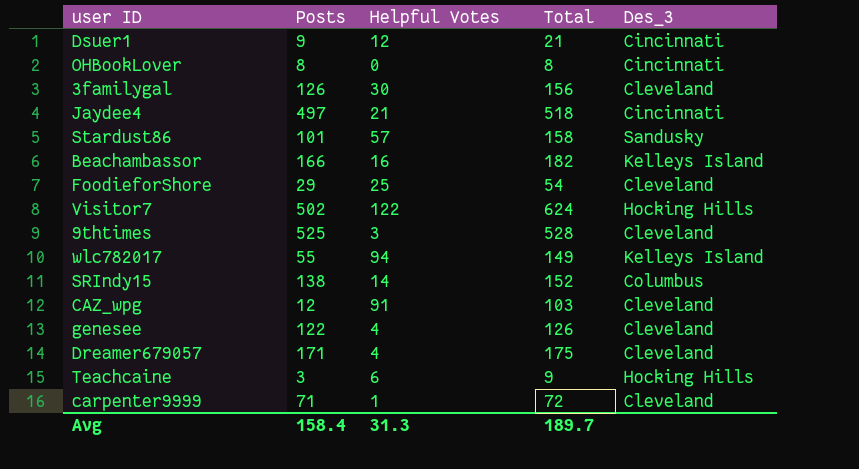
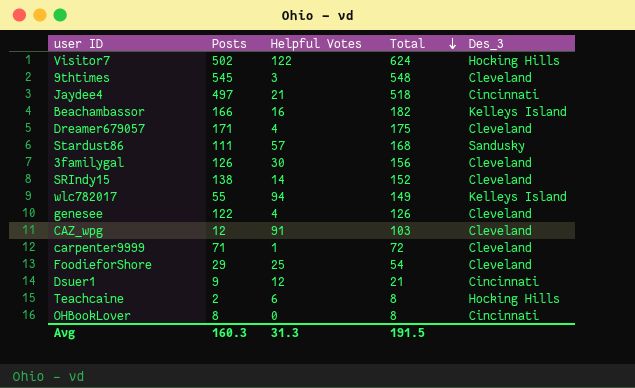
row order: none -> Total descending
9thtimes | Posts: 525 -> 545
9thtimes | Total: 528 -> 548
Stardust86 | Posts: 101 -> 111
Stardust86 | Total: 158 -> 168
SRIndy15 | Des_3: Columbus -> Cleveland
Teachcaine | Posts: 3 -> 2
Teachcaine | Total: 9 -> 8
Avg | Posts: 158.4 -> 160.3
Avg | Total: 189.7 -> 191.5

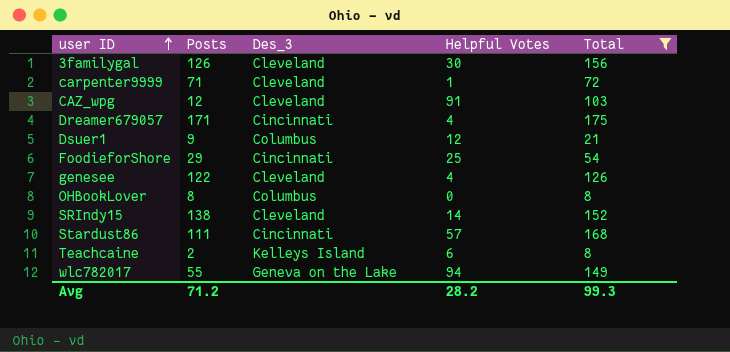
filter: none -> Total <= 175
row order: Total descending -> user ID ascending
column Des_3 | position: 5 -> 3
Dreamer679057 | Des_3: Cleveland -> Cincinnati
Dsuer1 | Des_3: Cincinnati -> Columbus
FoodieforShore | Des_3: Cleveland -> Cincinnati
OHBookLover | Des_3: Cincinnati -> Columbus
Stardust86 | Des_3: Sandusky -> Cincinnati
Teachcaine | Des_3: Hocking Hills -> Kelleys Island
wlc782017 | Des_3: Kelleys Island -> Geneva on the Lake
Avg | Posts: 160.3 -> 71.2
Avg | Helpful Votes: 31.3 -> 28.2
Avg | Total: 191.5 -> 99.3

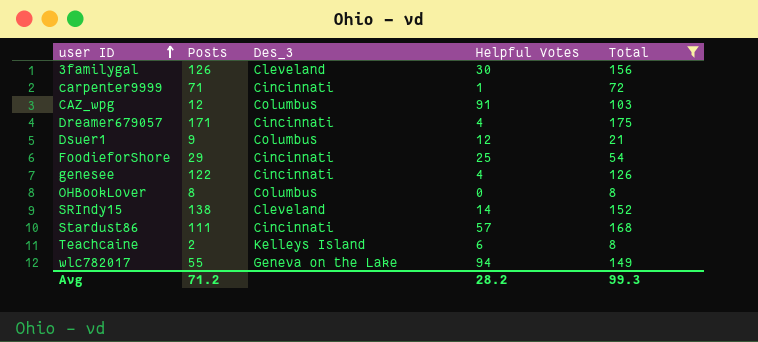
carpenter9999 | Des_3: Cleveland -> Cincinnati
CAZ_wpg | Des_3: Cleveland -> Columbus
genesee | Des_3: Cleveland -> Cincinnati

